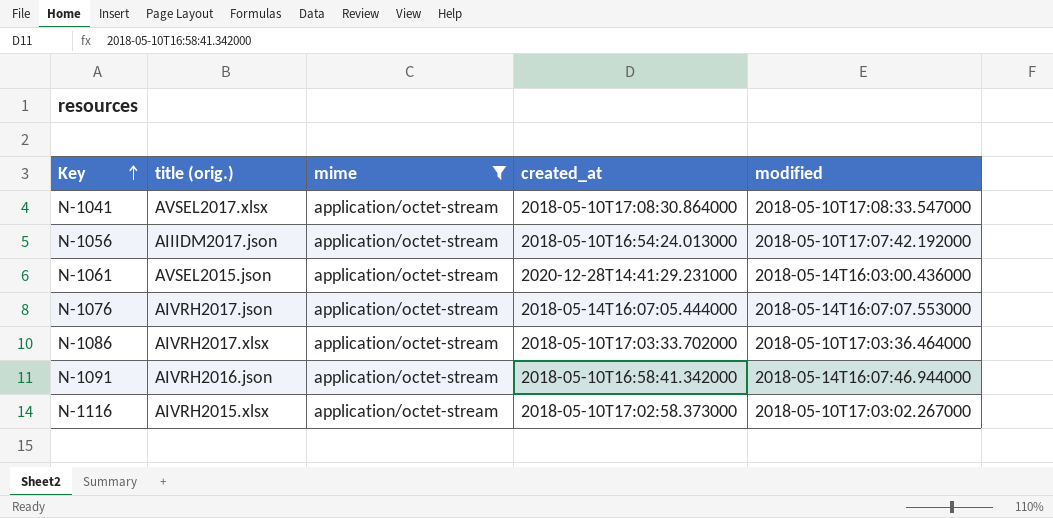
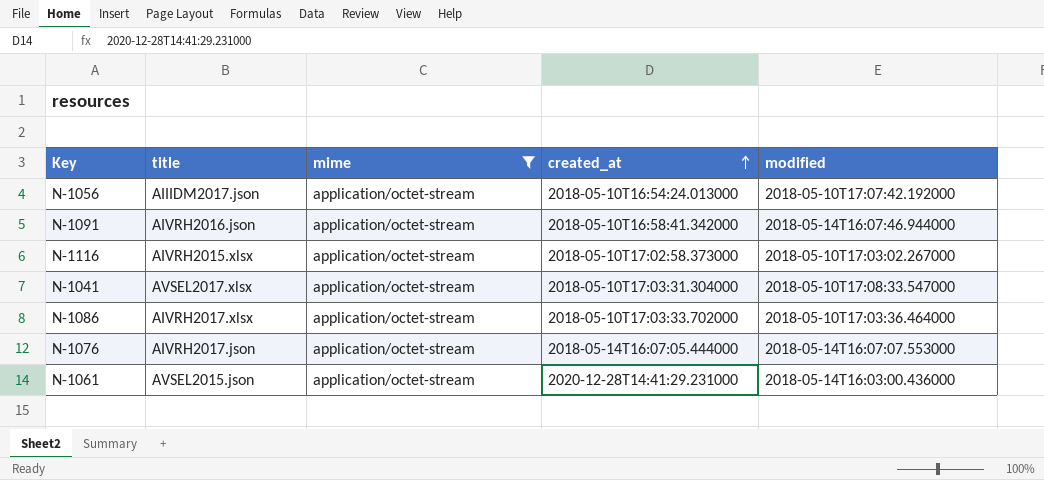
row order: Key ascending -> created_at ascending
column name: title (orig.) -> title
N-1041 | created_at: 2018-05-10T17:08:30.864000 -> 2018-05-10T17:03:31.304000

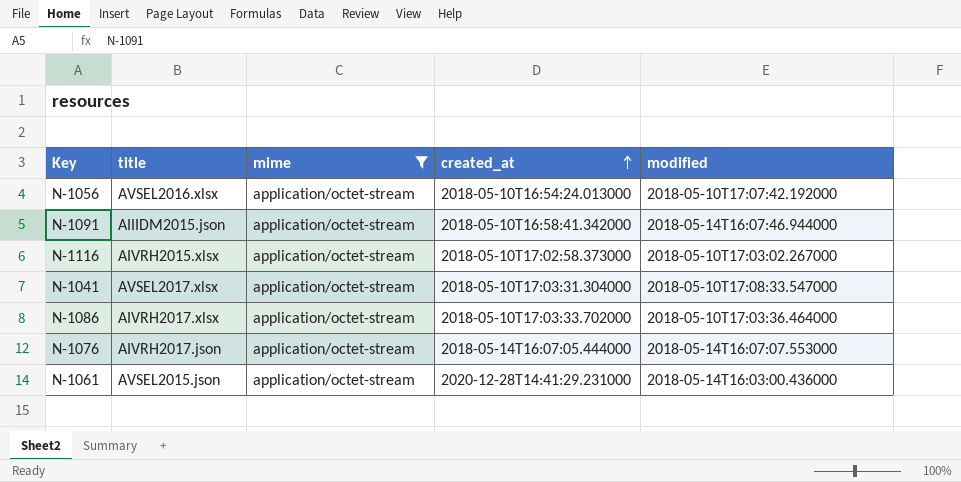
N-1056 | title: AIIIDM2017.json -> AVSEL2016.xlsx
N-1091 | title: AIVRH2016.json -> AIIIDM2015.json

